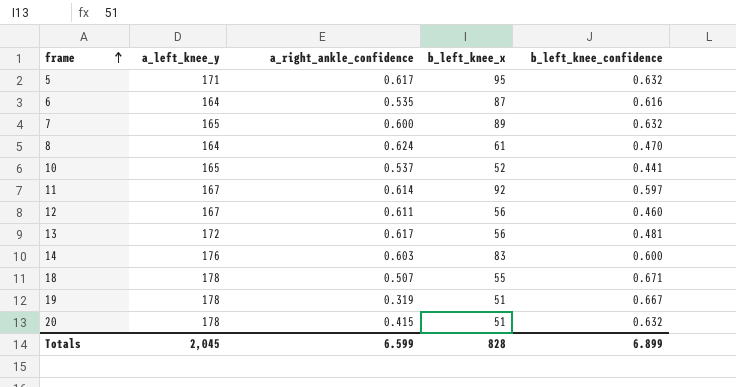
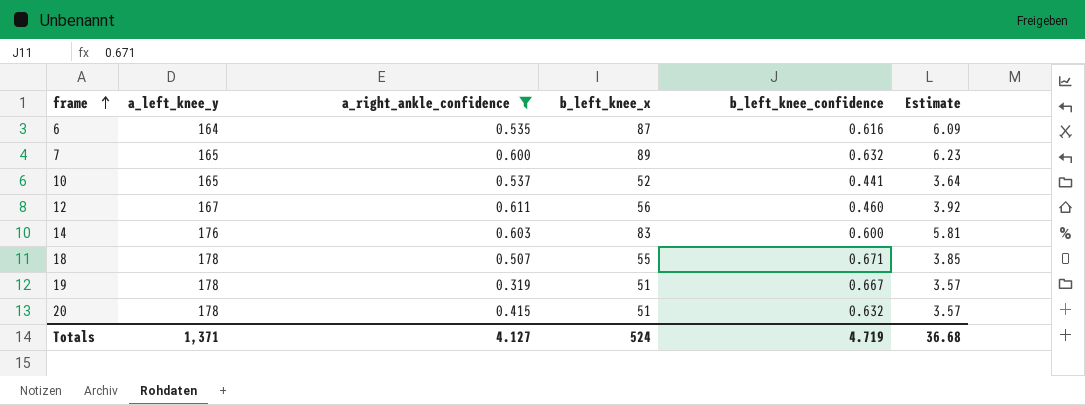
filter: none -> a_right_ankle_confidence <= 0.611
column Estimate | formula: none -> [b_left_knee_x] * 0.07
Totals | a_left_knee_y: 2,045 -> 1,371
Totals | a_right_ankle_confidence: 6.599 -> 4.127
Totals | b_left_knee_x: 828 -> 524
Totals | b_left_knee_confidence: 6.899 -> 4.719

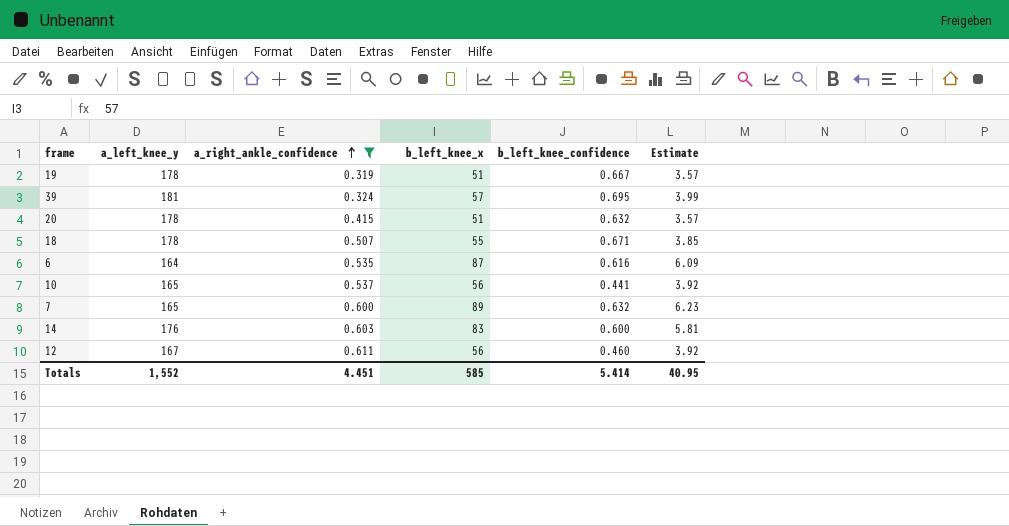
row order: frame ascending -> a_right_ankle_confidence ascending
row 39: none -> 181 | 0.324 | 57 | 0.695 | 3.99
10 | b_left_knee_x: 52 -> 56
10 | Estimate: 3.64 -> 3.92
Totals | a_left_knee_y: 1,371 -> 1,552
Totals | a_right_ankle_confidence: 4.127 -> 4.451
Totals | b_left_knee_x: 524 -> 585
Totals | b_left_knee_confidence: 4.719 -> 5.414
Totals | Estimate: 36.68 -> 40.95

